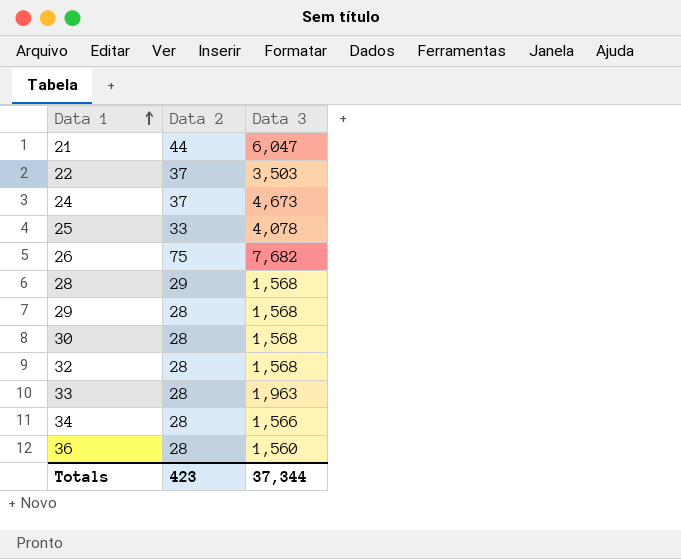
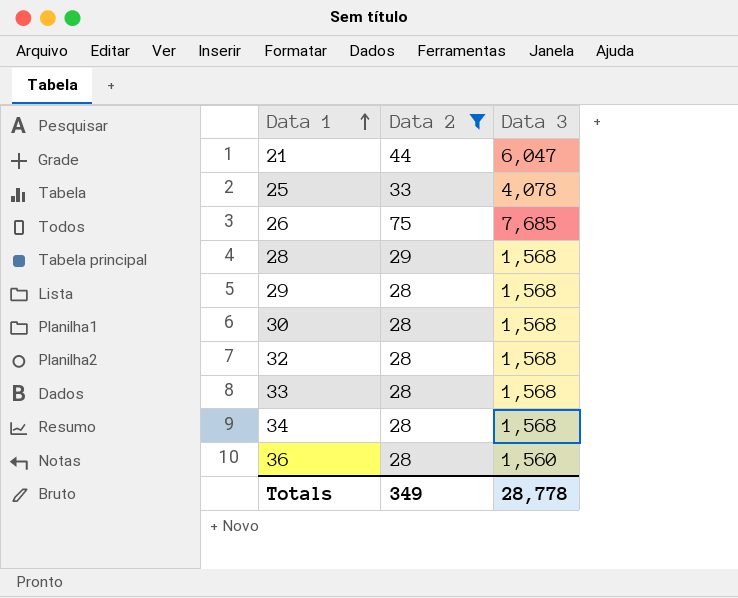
filter: none -> Data 2 != 37
26 | Data 3: 7,682 -> 7,685
33 | Data 3: 1,963 -> 1,568
34 | Data 3: 1,566 -> 1,568
Totals | Data 2: 423 -> 349
Totals | Data 3: 37,344 -> 28,778

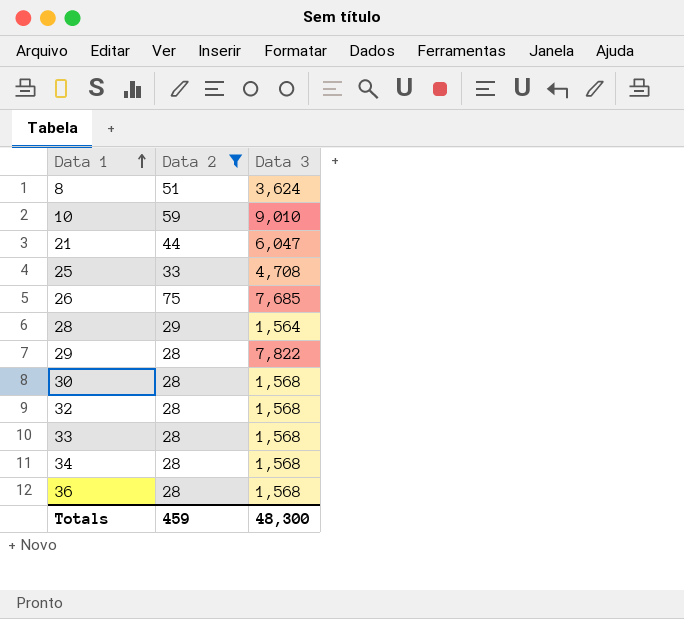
row 8: none -> 51 | 3,624
row 10: none -> 59 | 9,010
25 | Data 3: 4,078 -> 4,708
28 | Data 3: 1,568 -> 1,564
29 | Data 3: 1,568 -> 7,822
36 | Data 3: 1,560 -> 1,568
Totals | Data 2: 349 -> 459
Totals | Data 3: 28,778 -> 48,300

